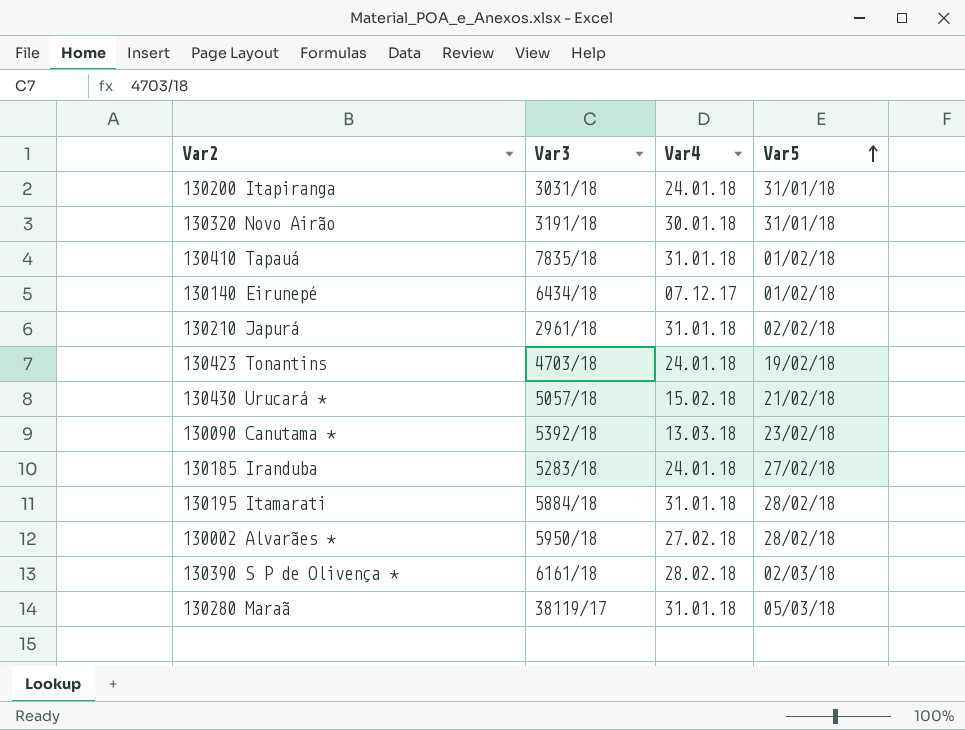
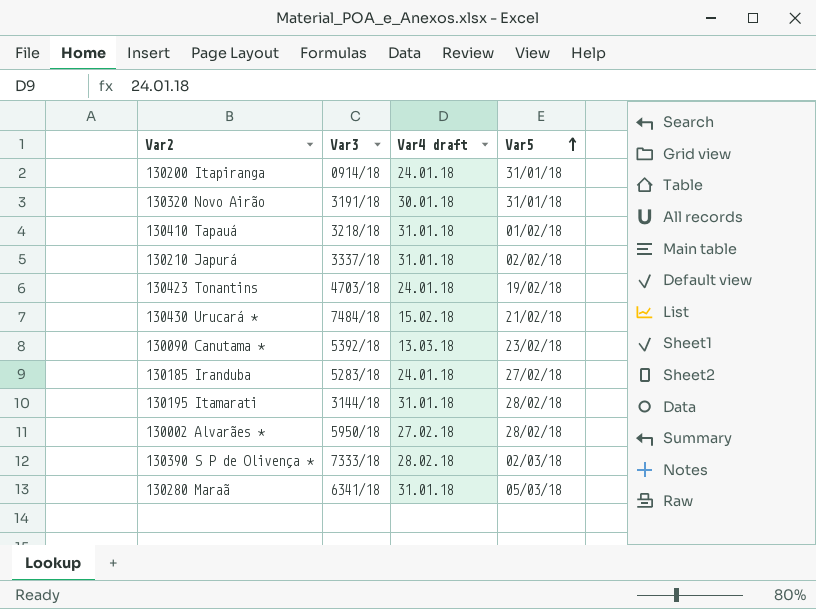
column name: Var4 -> Var4 draft
row 130140 Eirunepé: 6434/18 | 07.12.17 | 01/02/18 -> none
130200 Itapiranga | Var3: 3031/18 -> 0914/18
130410 Tapauá | Var3: 7835/18 -> 3218/18
130210 Japurá | Var3: 2961/18 -> 3337/18
130430 Urucará * | Var3: 5057/18 -> 7484/18
130195 Itamarati | Var3: 5884/18 -> 3144/18
130390 S P de Olivença * | Var3: 6161/18 -> 7333/18
130280 Maraã | Var3: 38119/17 -> 6341/18

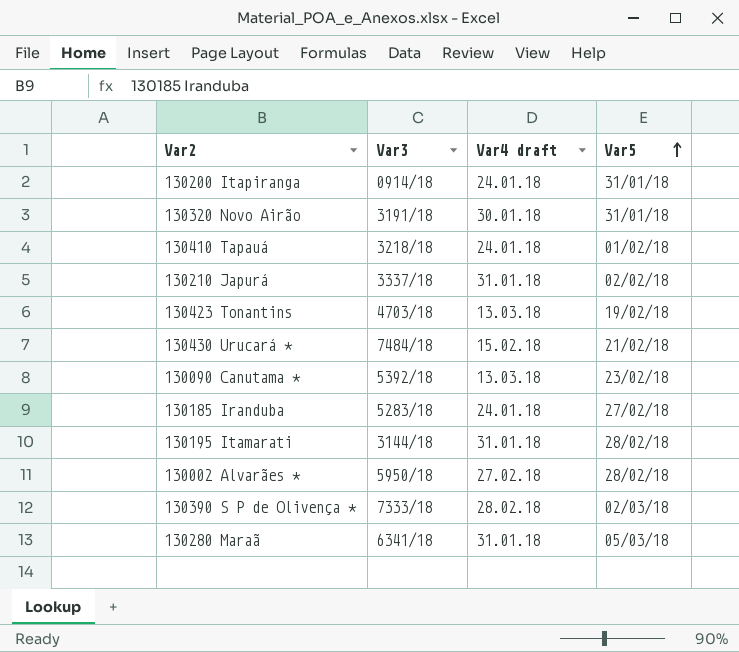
130410 Tapauá | Var4 draft: 31.01.18 -> 24.01.18
130423 Tonantins | Var4 draft: 24.01.18 -> 13.03.18

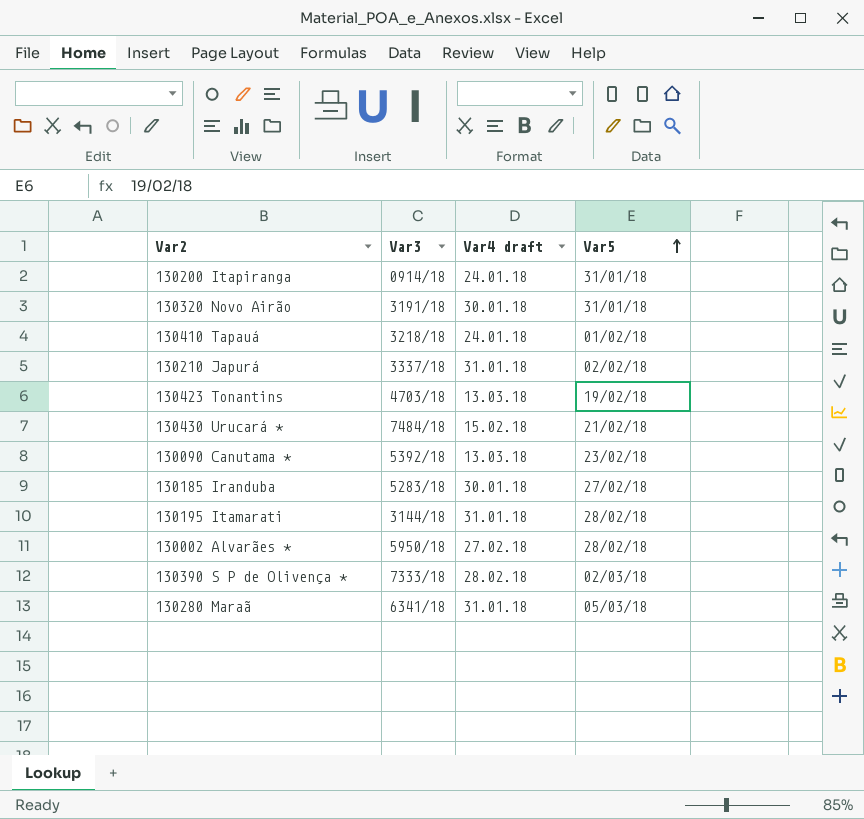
130185 Iranduba | Var4 draft: 24.01.18 -> 30.01.18

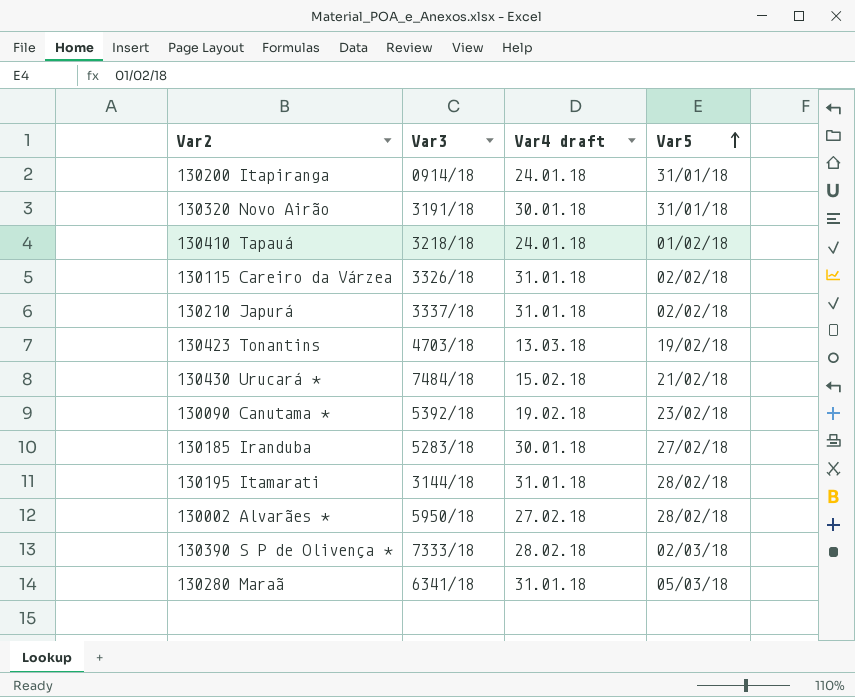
row 130115 Careiro da Várzea: none -> 3326/18 | 31.01.18 | 02/02/18
130090 Canutama * | Var4 draft: 13.03.18 -> 19.02.18

